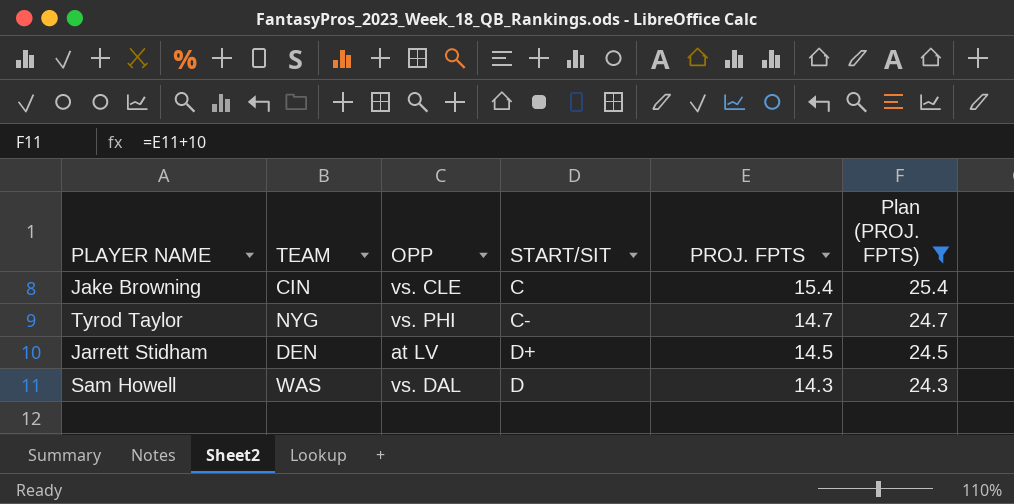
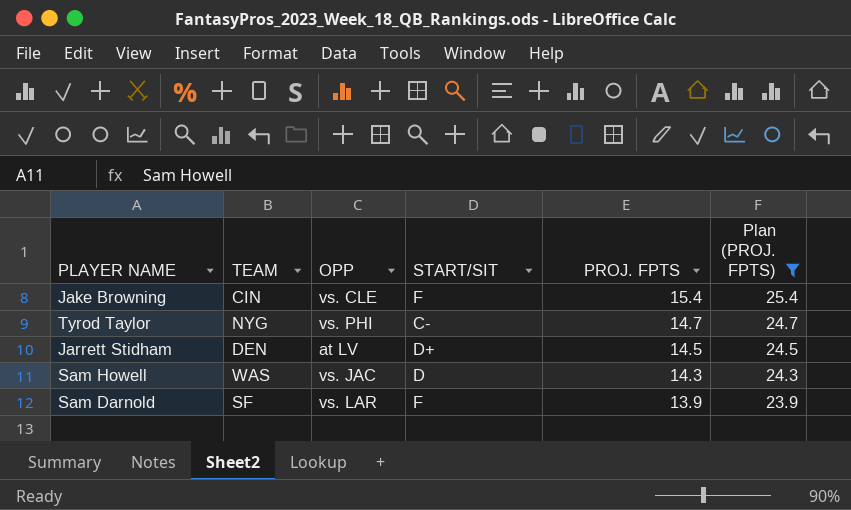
Jake Browning | START/SIT: C -> F
Sam Howell | OPP: vs. DAL -> vs. JAC
row Sam Darnold: none -> SF | vs. LAR | F | 13.9 | 23.9

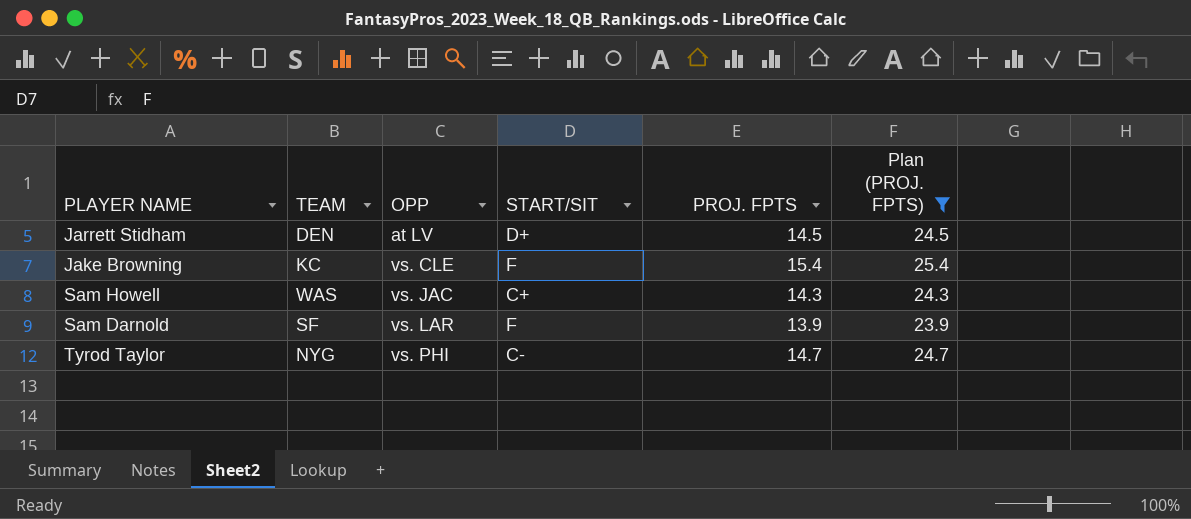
row order: PROJ. FPTS descending -> OPP ascending
Jake Browning | TEAM: CIN -> KC
Sam Howell | START/SIT: D -> C+

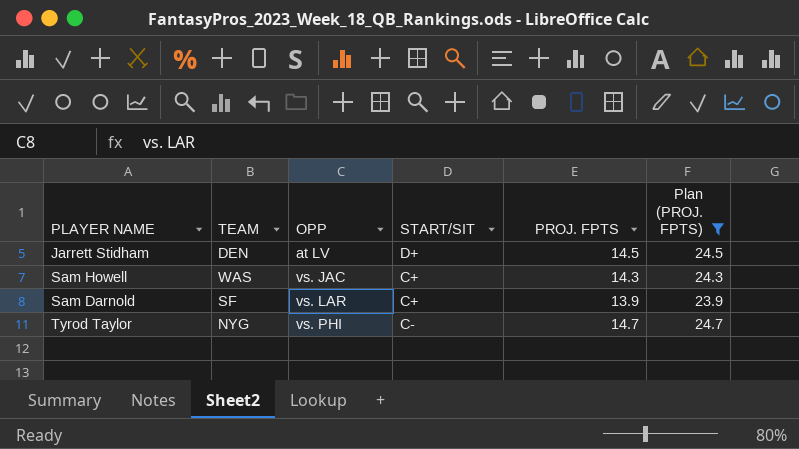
row Jake Browning: KC | vs. CLE | F | 15.4 | 25.4 -> none
Sam Darnold | START/SIT: F -> C+

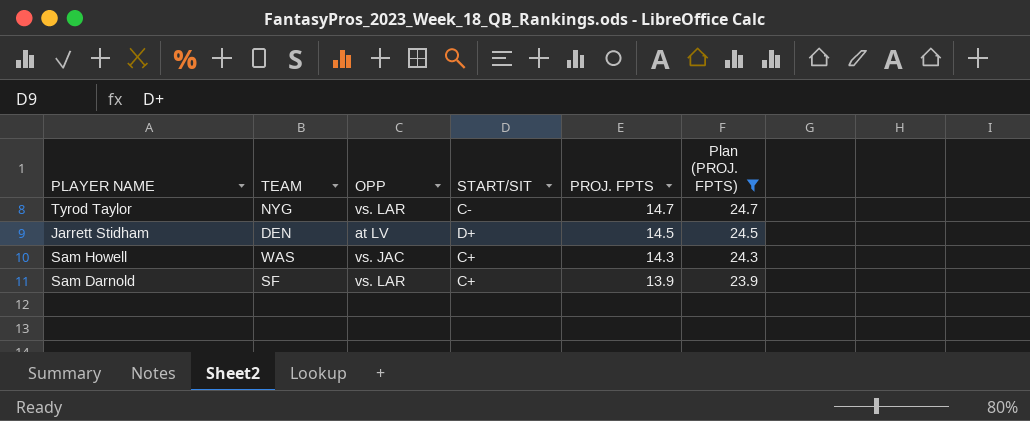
row order: OPP ascending -> PROJ. FPTS descending
Tyrod Taylor | OPP: vs. PHI -> vs. LAR

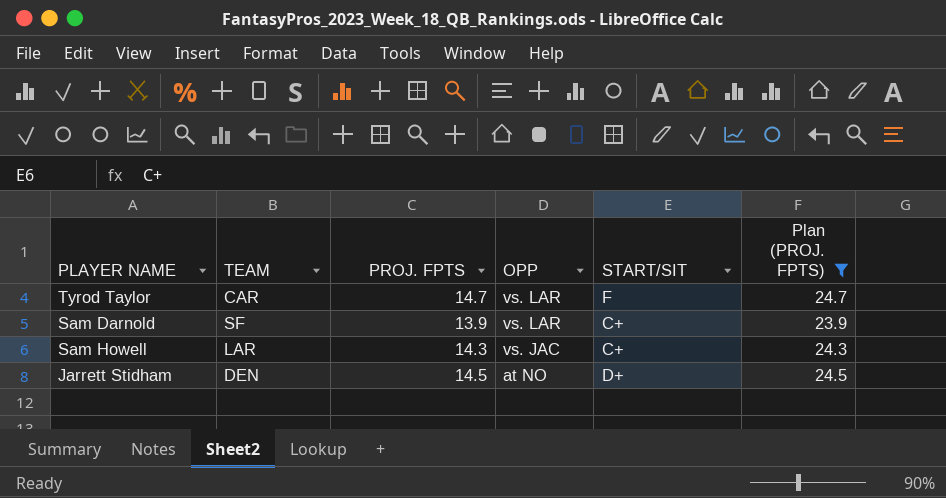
row order: PROJ. FPTS descending -> OPP descending
column PROJ. FPTS | position: 5 -> 3
Tyrod Taylor | TEAM: NYG -> CAR
Tyrod Taylor | START/SIT: C- -> F
Sam Howell | TEAM: WAS -> LAR
Jarrett Stidham | OPP: at LV -> at NO

